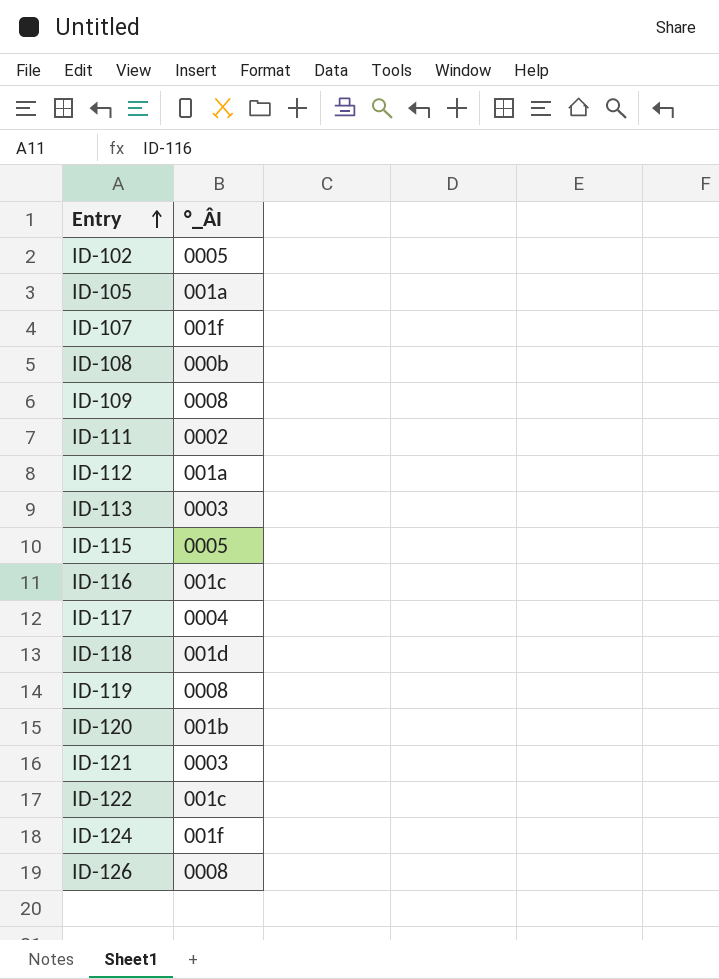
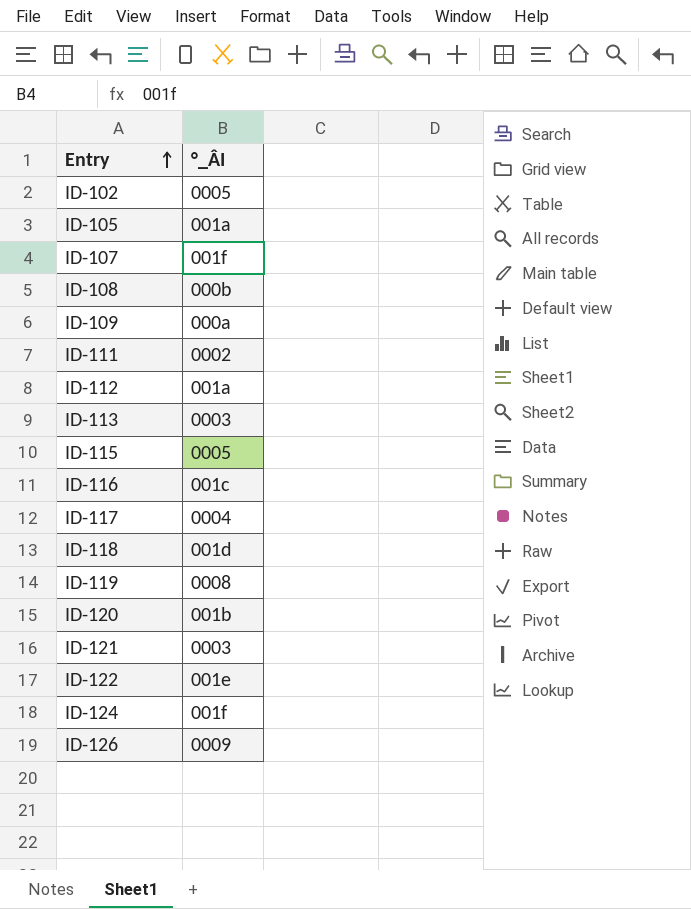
ID-109 | °_ÂI: 0008 -> 000a
ID-122 | °_ÂI: 001c -> 001e
ID-126 | °_ÂI: 0008 -> 0009

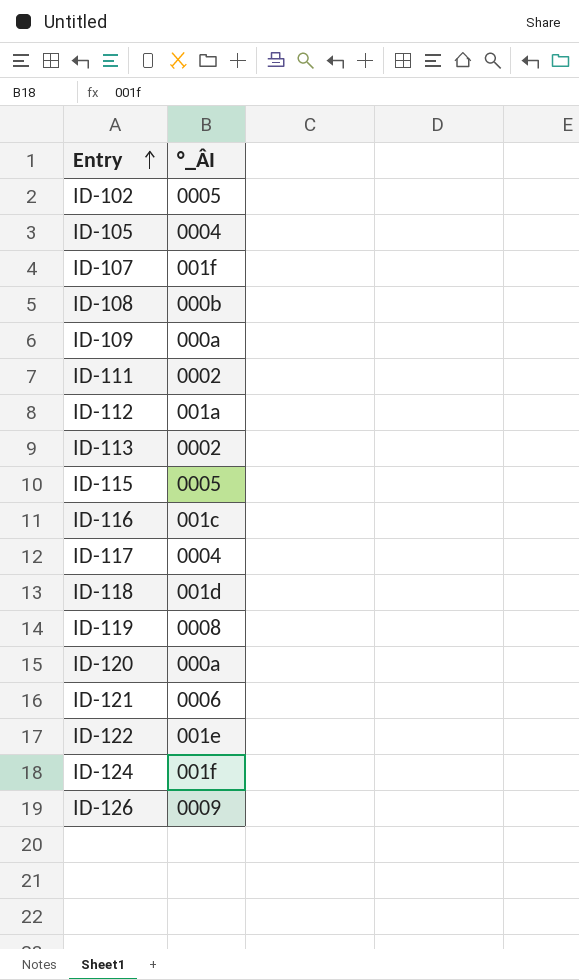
ID-105 | °_ÂI: 001a -> 0004
ID-113 | °_ÂI: 0003 -> 0002
ID-120 | °_ÂI: 001b -> 000a
ID-121 | °_ÂI: 0003 -> 0006

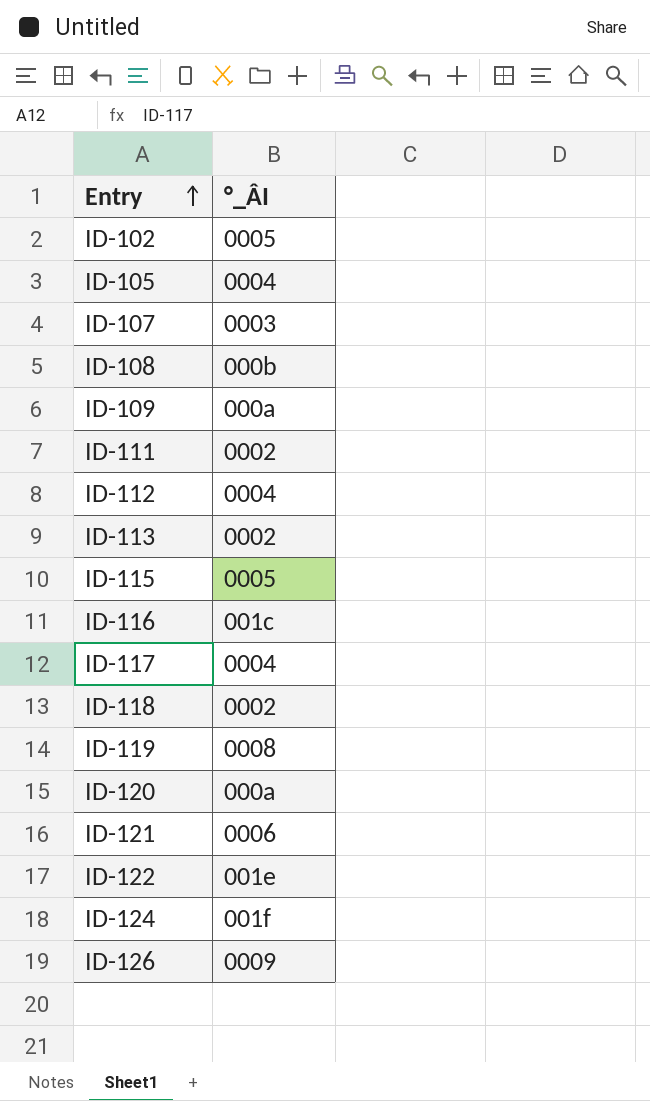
ID-107 | °_ÂI: 001f -> 0003
ID-112 | °_ÂI: 001a -> 0004
ID-118 | °_ÂI: 001d -> 0002

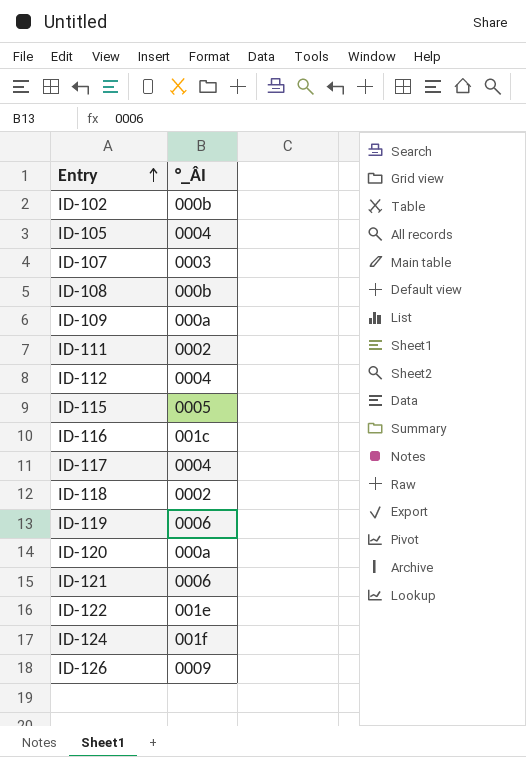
row ID-113: 0002 -> none
ID-102 | °_ÂI: 0005 -> 000b
ID-119 | °_ÂI: 0008 -> 0006

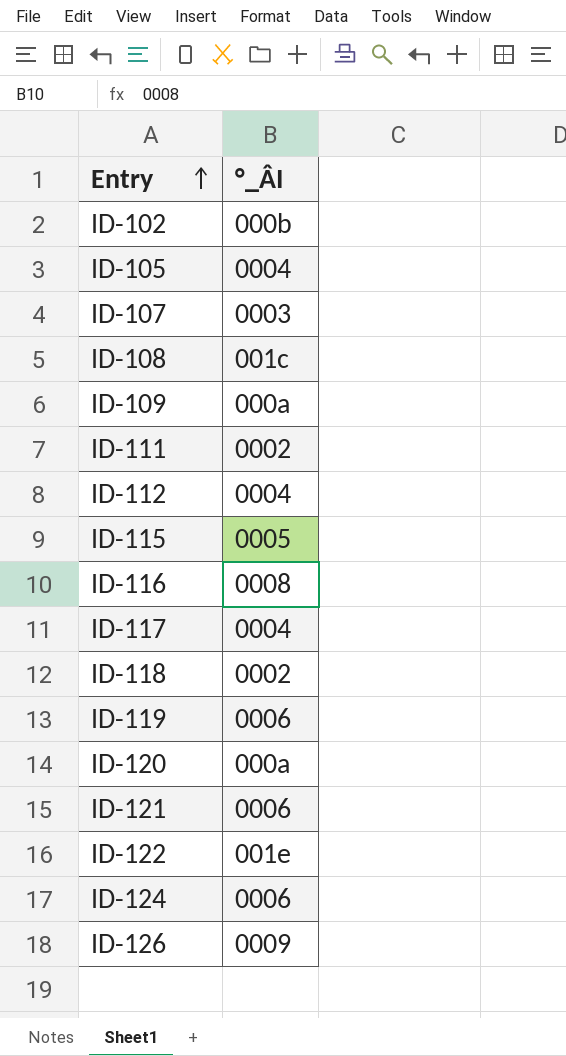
ID-108 | °_ÂI: 000b -> 001c
ID-116 | °_ÂI: 001c -> 0008
ID-124 | °_ÂI: 001f -> 0006

